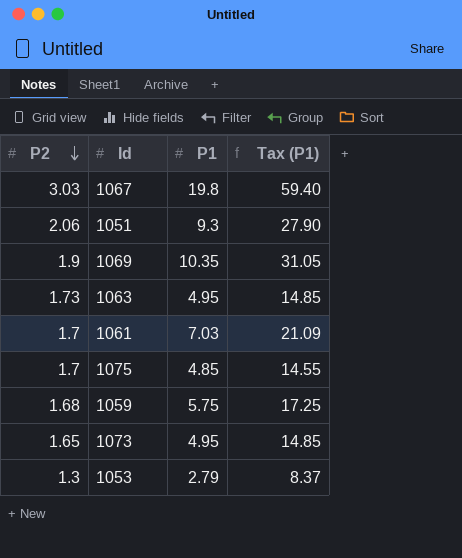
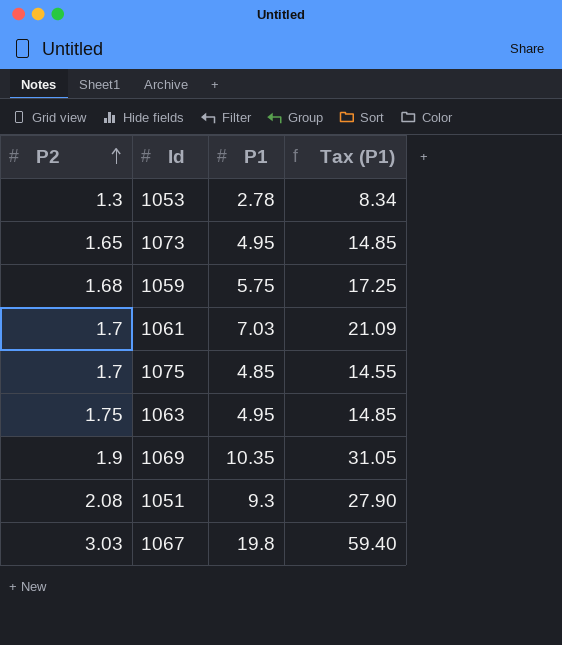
row order: P2 descending -> P2 ascending
1053 | P1: 2.79 -> 2.78
1053 | Tax (P1): 8.37 -> 8.34
1063 | P2: 1.73 -> 1.75
1051 | P2: 2.06 -> 2.08

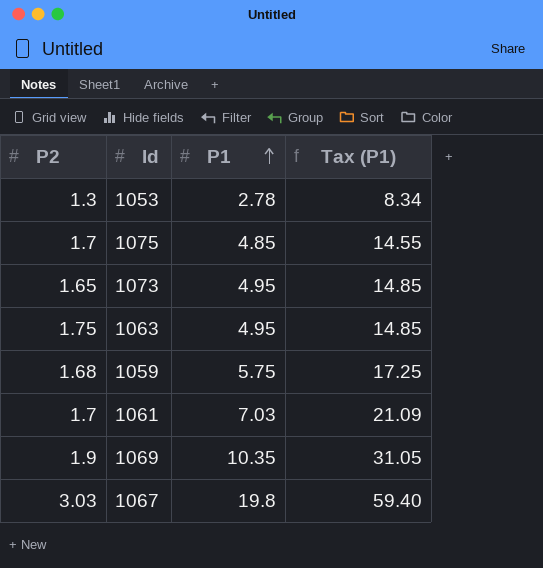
row order: P2 ascending -> P1 ascending
row 1051: 2.08 | 9.3 | 27.90 -> none

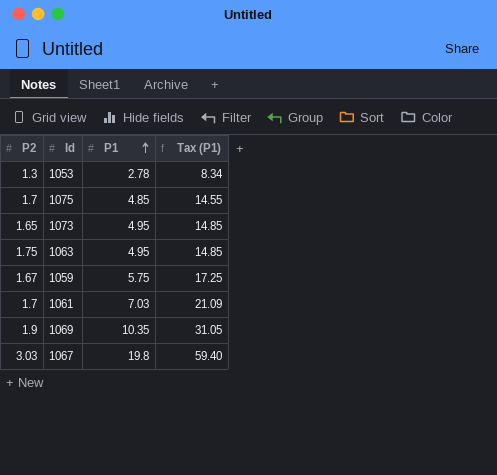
1059 | P2: 1.68 -> 1.67

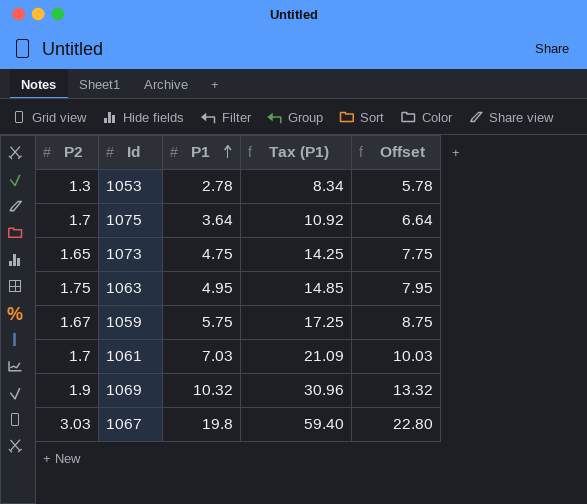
column Offset | formula: none -> [P1] + 3
1075 | P1: 4.85 -> 3.64
1075 | Tax (P1): 14.55 -> 10.92
1073 | P1: 4.95 -> 4.75
1073 | Tax (P1): 14.85 -> 14.25
1069 | P1: 10.35 -> 10.32
1069 | Tax (P1): 31.05 -> 30.96

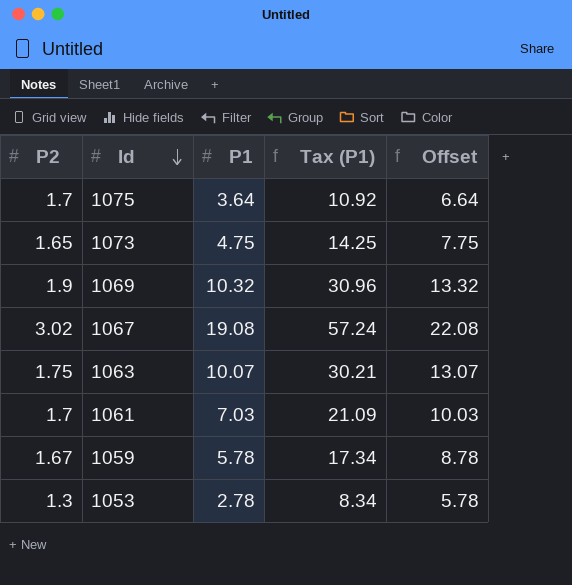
row order: P1 ascending -> Id descending
1067 | P2: 3.03 -> 3.02
1067 | P1: 19.8 -> 19.08
1067 | Tax (P1): 59.40 -> 57.24
1067 | Offset: 22.80 -> 22.08
1063 | P1: 4.95 -> 10.07
1063 | Tax (P1): 14.85 -> 30.21
1063 | Offset: 7.95 -> 13.07
1059 | P1: 5.75 -> 5.78
1059 | Tax (P1): 17.25 -> 17.34
1059 | Offset: 8.75 -> 8.78

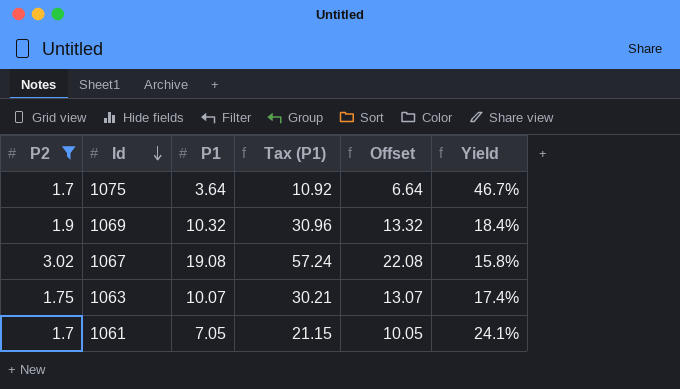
filter: none -> P2 >= 1.7
column Yield | formula: none -> [P2] / [P1]
1061 | P1: 7.03 -> 7.05
1061 | Tax (P1): 21.09 -> 21.15
1061 | Offset: 10.03 -> 10.05

